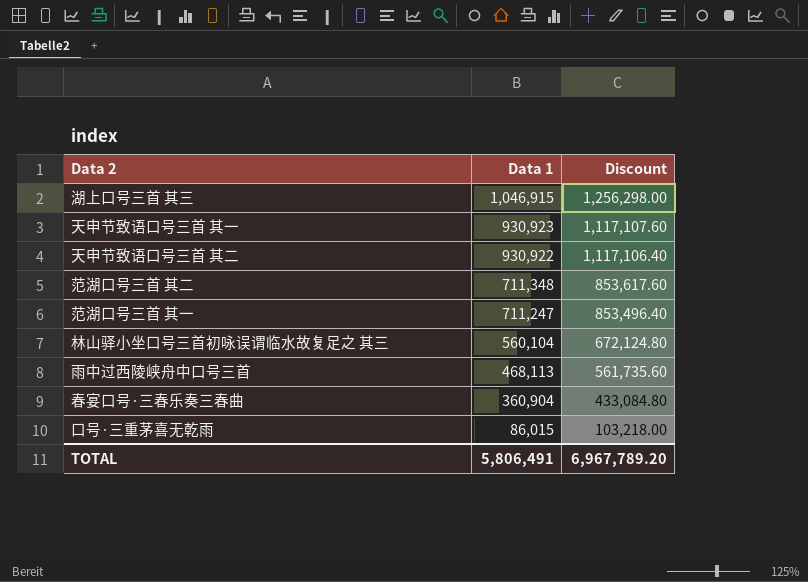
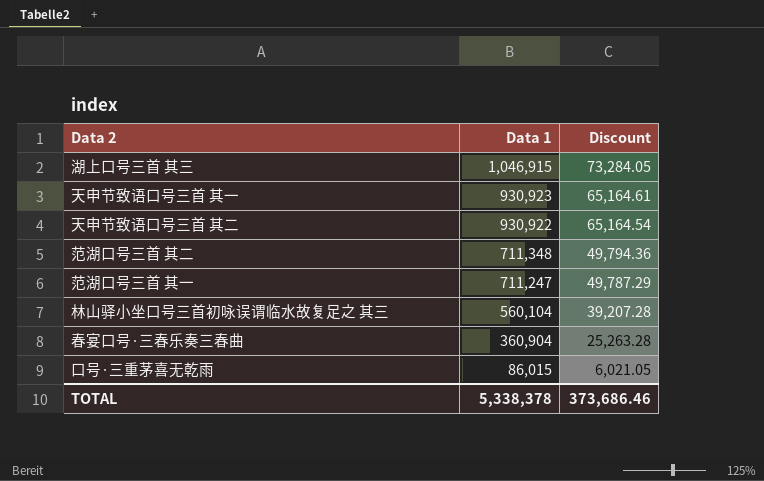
column Discount | formula: [Data 1] * 1.2 -> [Data 1] * 0.07
row 雨中过西陵峡舟中口号三首: 468,113 | 561,735.60 -> none
TOTAL | Data 1: 5,806,491 -> 5,338,378
TOTAL | Discount: 6,967,789.20 -> 373,686.46

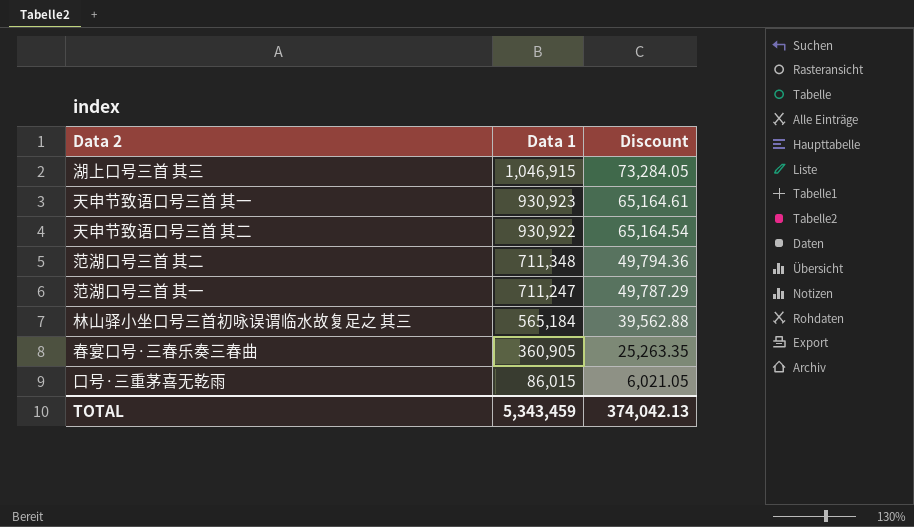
林山驿小坐口号三首初咏误谓临水故复足之 其三 | Data 1: 560,104 -> 565,184
林山驿小坐口号三首初咏误谓临水故复足之 其三 | Discount: 39,207.28 -> 39,562.88
春宴口号·三春乐奏三春曲 | Data 1: 360,904 -> 360,905
春宴口号·三春乐奏三春曲 | Discount: 25,263.28 -> 25,263.35
TOTAL | Data 1: 5,338,378 -> 5,343,459
TOTAL | Discount: 373,686.46 -> 374,042.13

